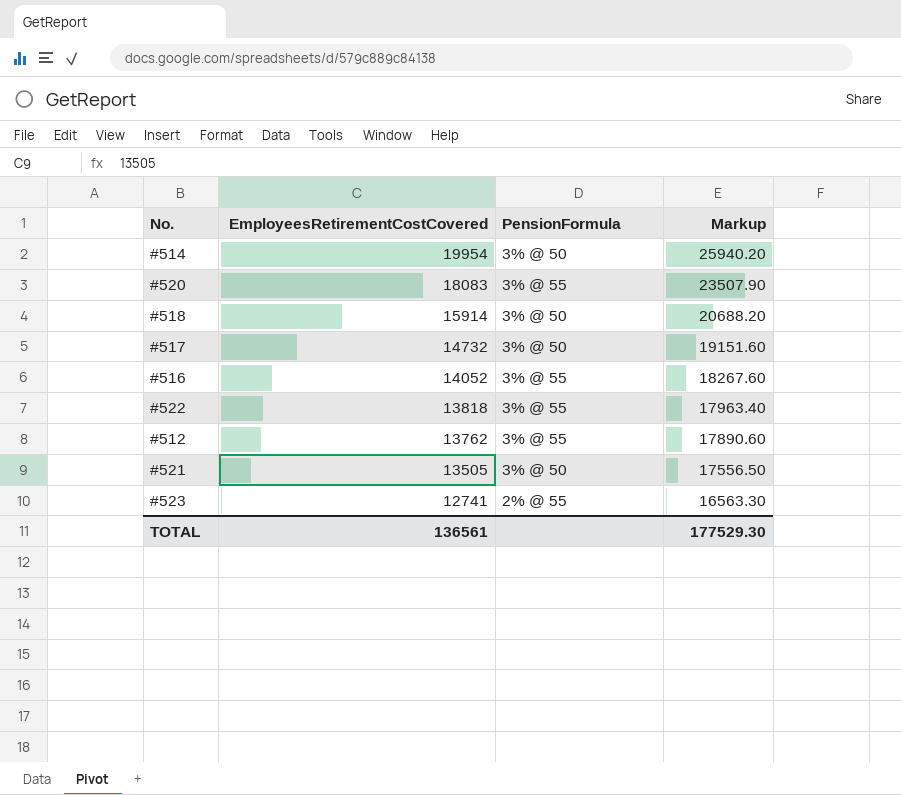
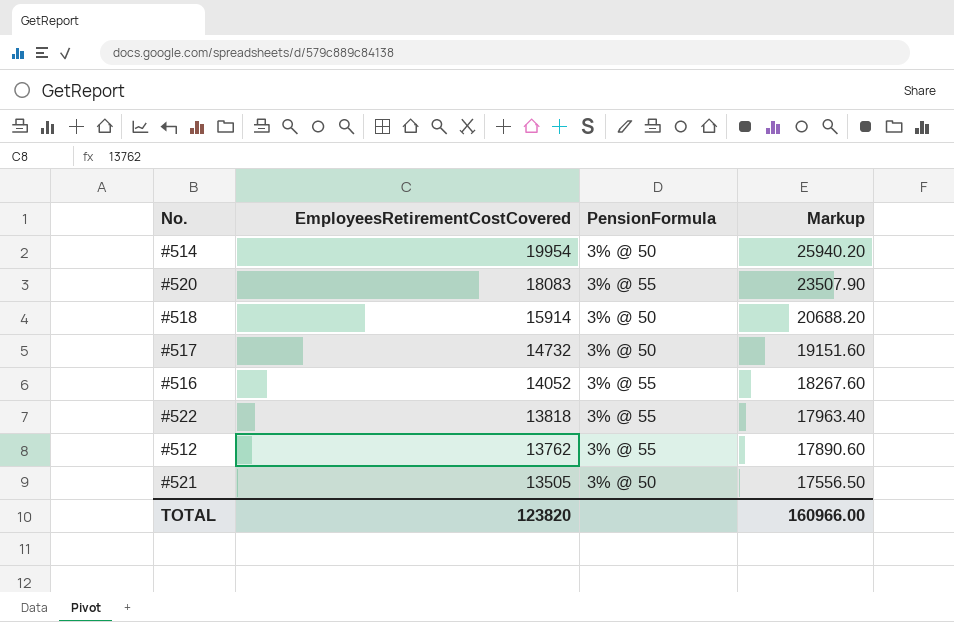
row #523: 12741 | 2% @ 55 | 16563.30 -> none
TOTAL | EmployeesRetirementCostCovered: 136561 -> 123820
TOTAL | Markup: 177529.30 -> 160966.00

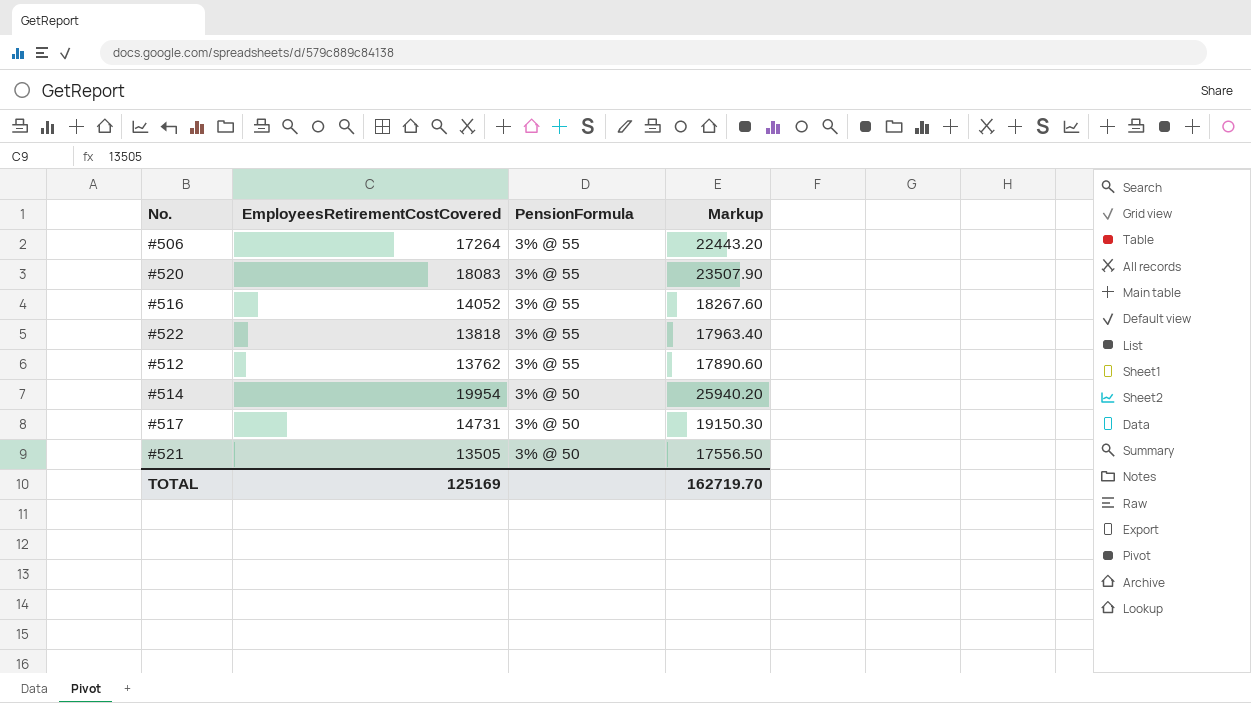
row order: EmployeesRetirementCostCovered descending -> PensionFormula descending
row #518: 15914 | 3% @ 50 | 20688.20 -> none
row #506: none -> 17264 | 3% @ 55 | 22443.20
#517 | EmployeesRetirementCostCovered: 14732 -> 14731
#517 | Markup: 19151.60 -> 19150.30
TOTAL | EmployeesRetirementCostCovered: 123820 -> 125169
TOTAL | Markup: 160966.00 -> 162719.70

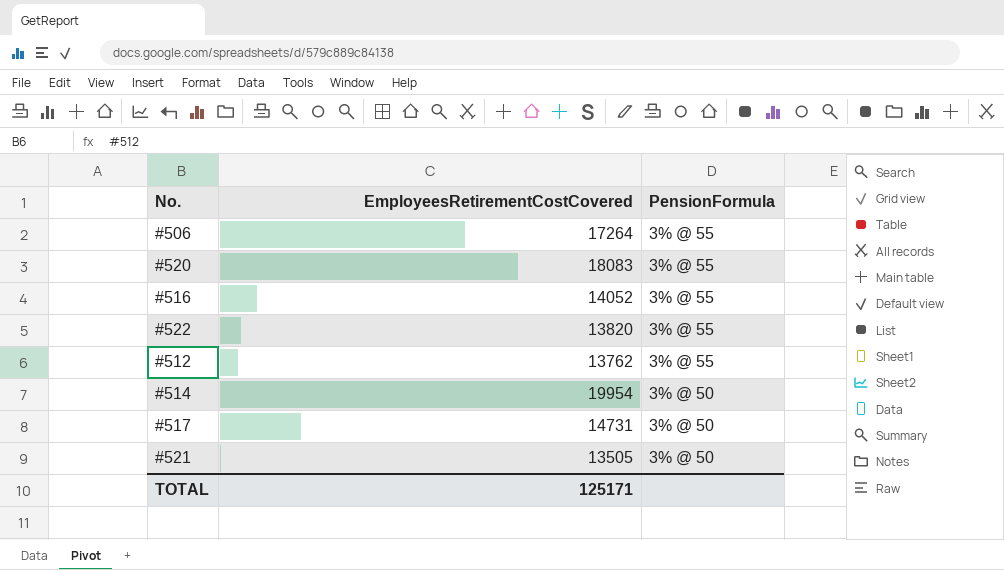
column Markup | formula: [EmployeesRetirementCostCovered] * 1.3 -> none
#522 | EmployeesRetirementCostCovered: 13818 -> 13820
TOTAL | EmployeesRetirementCostCovered: 125169 -> 125171

